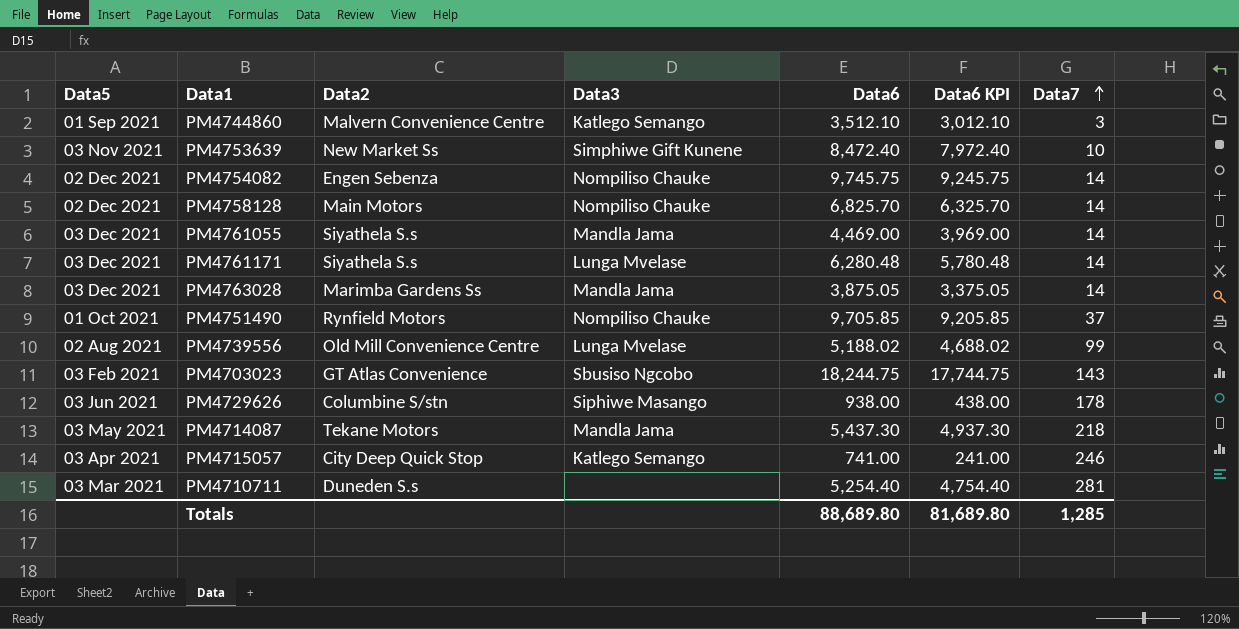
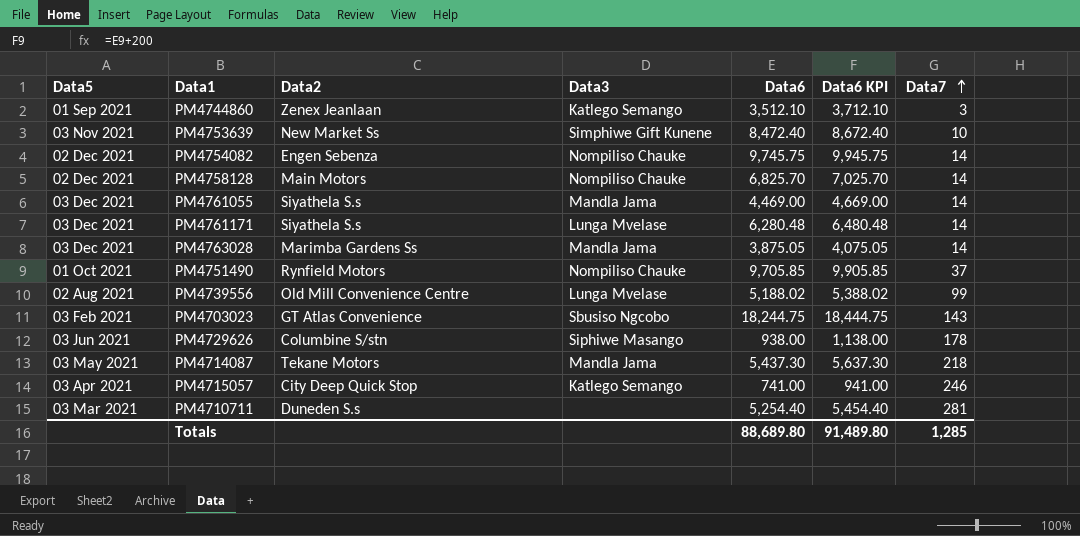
column Data6 KPI | formula: [Data6] - 500 -> [Data6] + 200
PM4744860 | Data2: Malvern Convenience Centre -> Zenex Jeanlaan
Totals | Data6 KPI: 81,689.80 -> 91,489.80

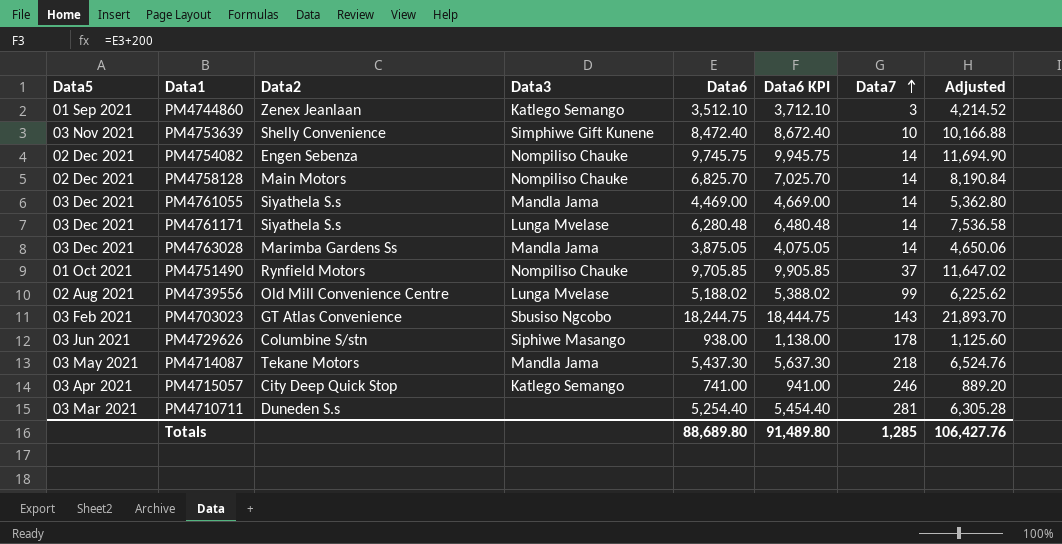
column Adjusted | formula: none -> [Data6] * 1.2
PM4753639 | Data2: New Market Ss -> Shelly Convenience

